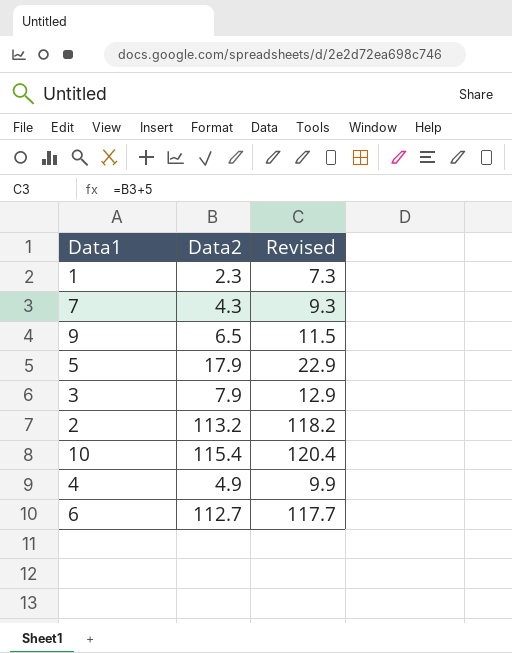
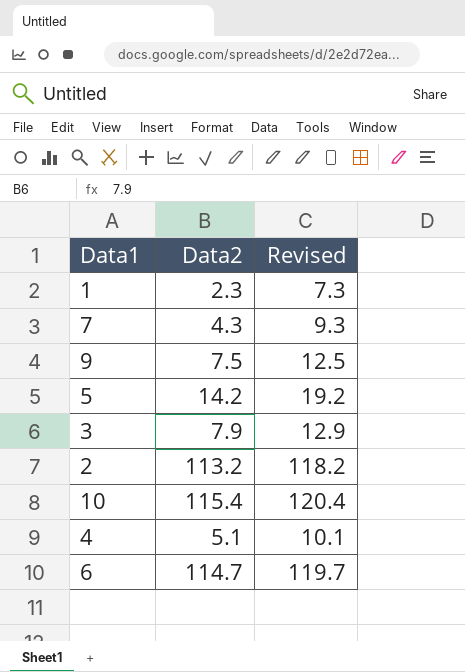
9 | Data2: 6.5 -> 7.5
9 | Revised: 11.5 -> 12.5
5 | Data2: 17.9 -> 14.2
5 | Revised: 22.9 -> 19.2
4 | Data2: 4.9 -> 5.1
4 | Revised: 9.9 -> 10.1
6 | Data2: 112.7 -> 114.7
6 | Revised: 117.7 -> 119.7

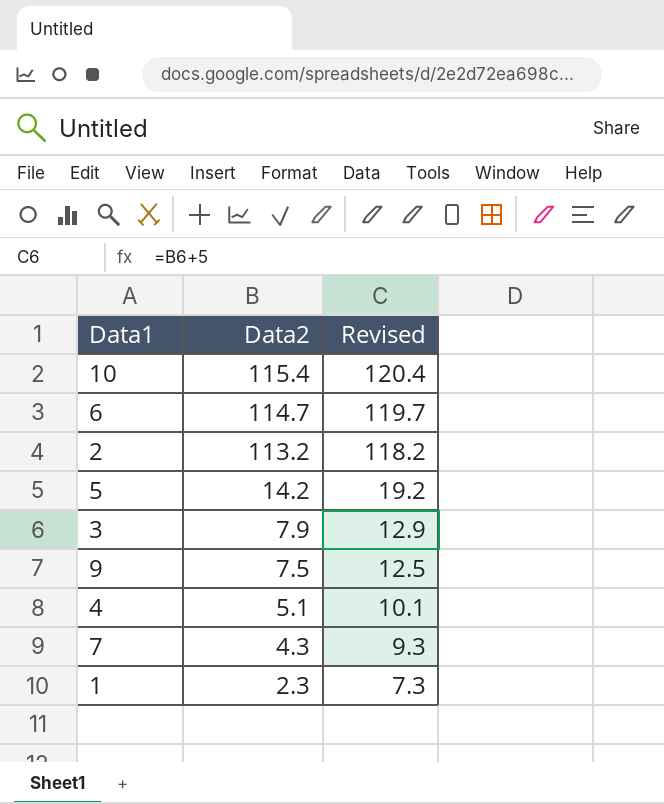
row order: none -> Data2 descending

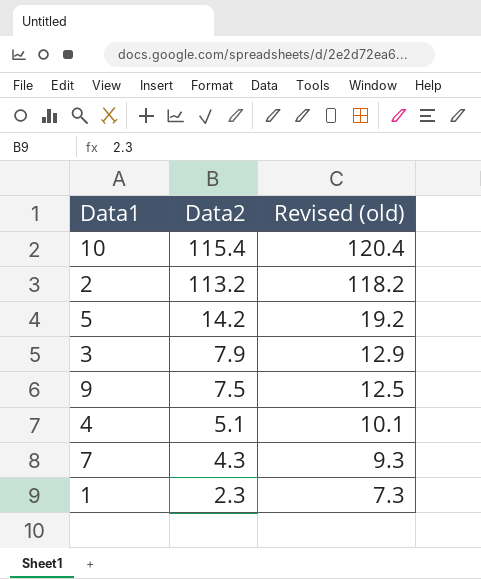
column name: Revised -> Revised (old)
row 6: 114.7 | 119.7 -> none

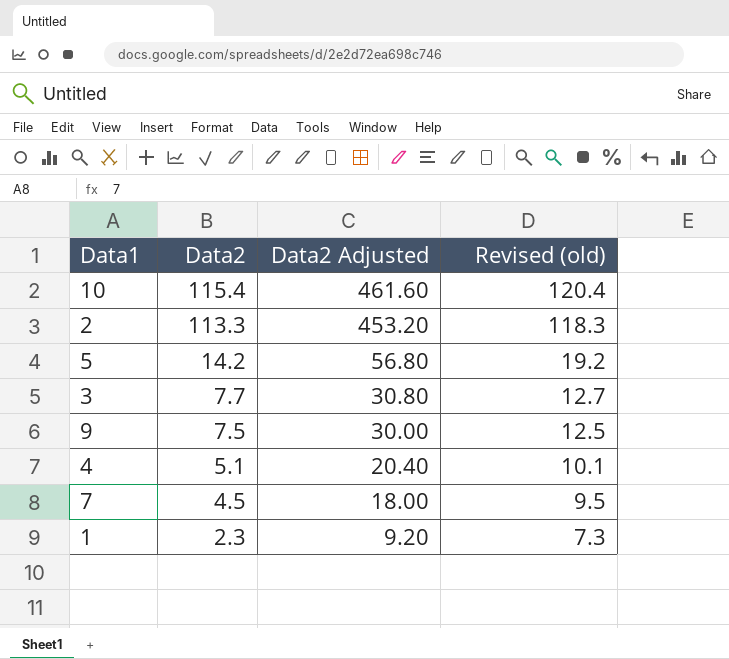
column Data2 Adjusted | formula: none -> [Data2] * 4
2 | Data2: 113.2 -> 113.3
2 | Revised (old): 118.2 -> 118.3
3 | Data2: 7.9 -> 7.7
3 | Revised (old): 12.9 -> 12.7
7 | Data2: 4.3 -> 4.5
7 | Revised (old): 9.3 -> 9.5

